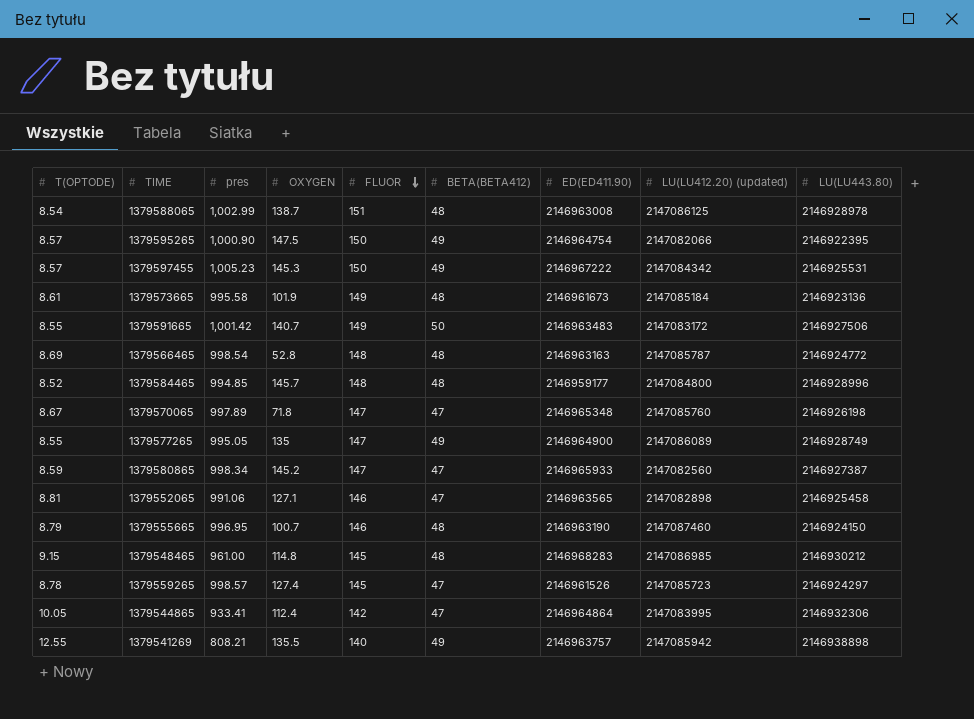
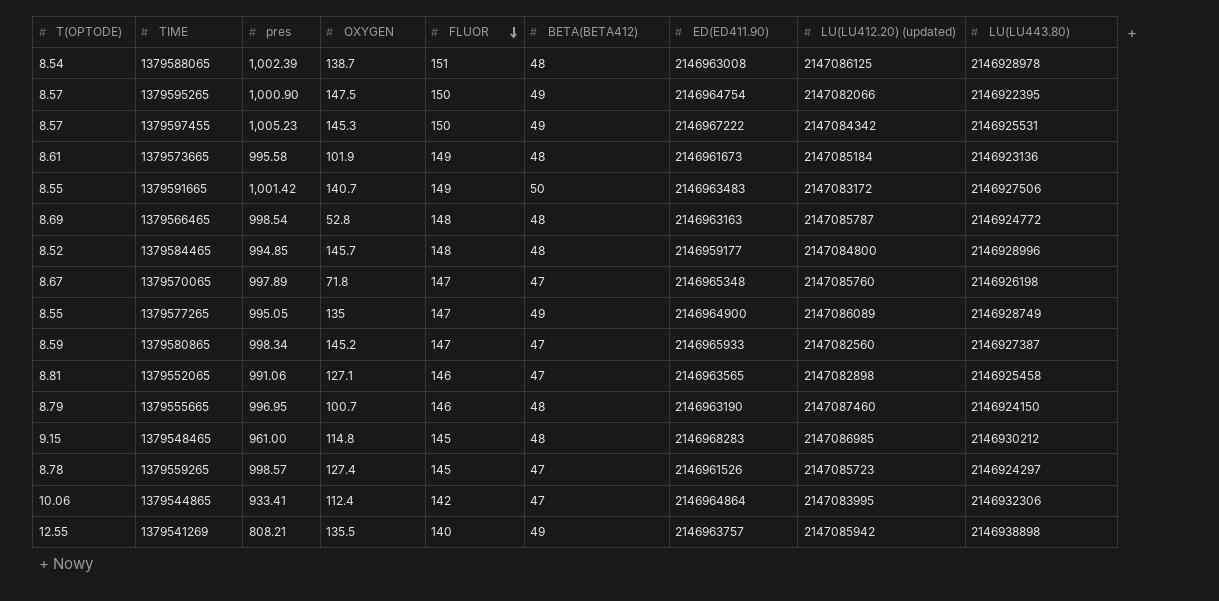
1379588065 | pres: 1,002.99 -> 1,002.39
1379544865 | T(OPTODE): 10.05 -> 10.06

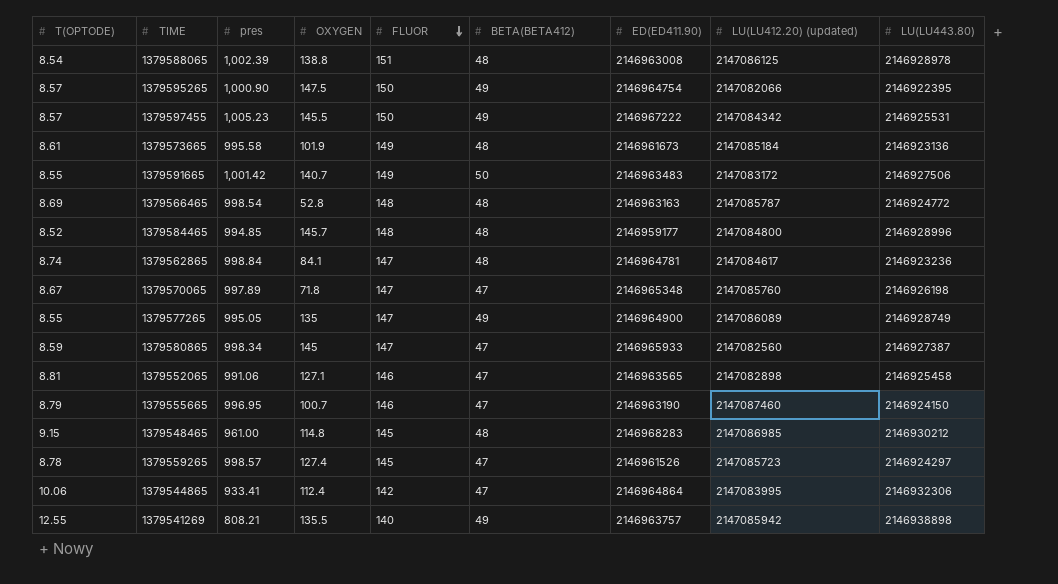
1379588065 | OXYGEN: 138.7 -> 138.8
1379597455 | OXYGEN: 145.3 -> 145.5
row 1379562865: none -> 8.74 | 998.84 | 84.1 | 147 | 48 | 2146964781 | 2147084617 | 2146923236
1379580865 | OXYGEN: 145.2 -> 145
1379555665 | BETA(BETA412): 48 -> 47

